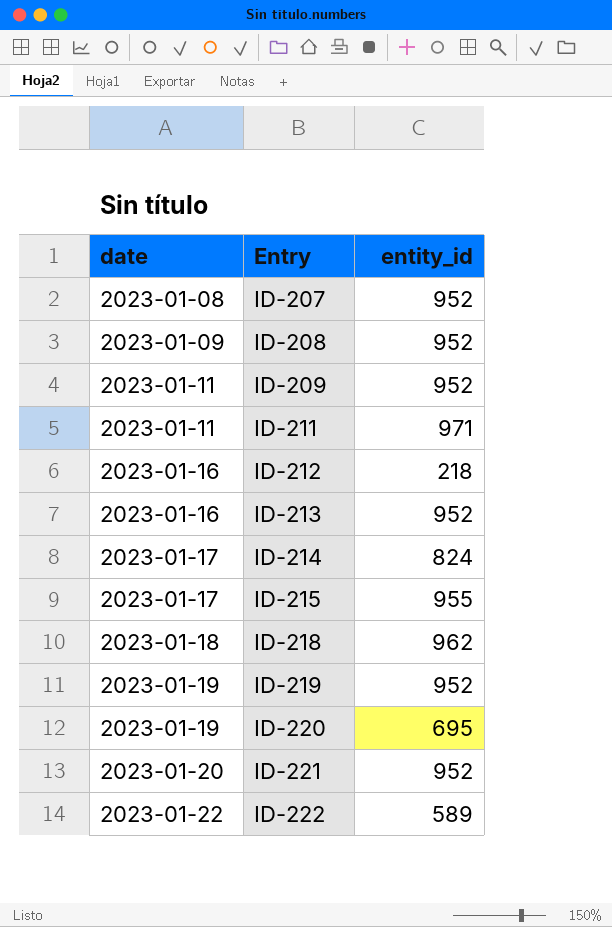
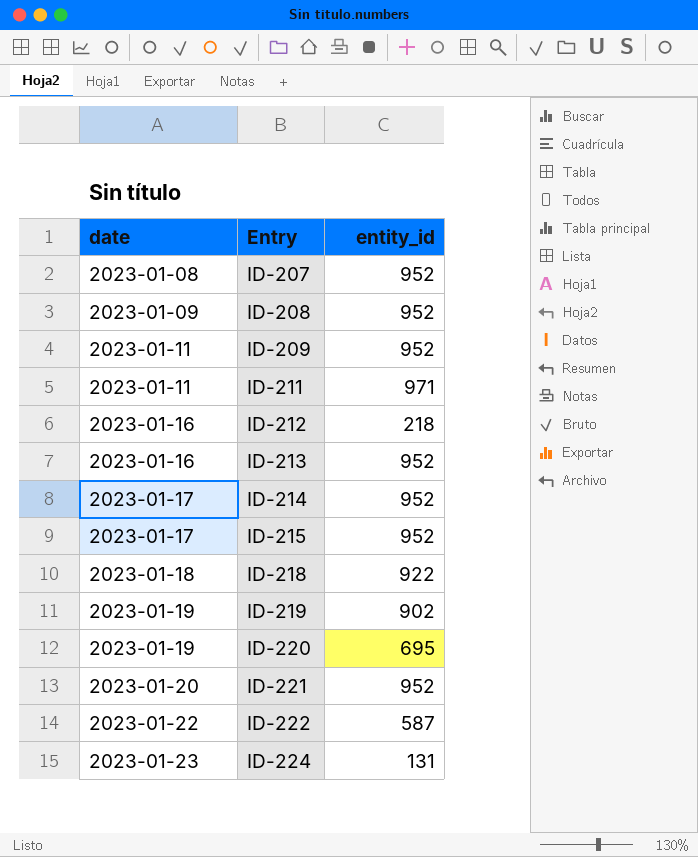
ID-214 | entity_id: 824 -> 952
ID-215 | entity_id: 955 -> 952
ID-218 | entity_id: 962 -> 922
ID-219 | entity_id: 952 -> 902
ID-222 | entity_id: 589 -> 587
row ID-224: none -> 2023-01-23 | 131

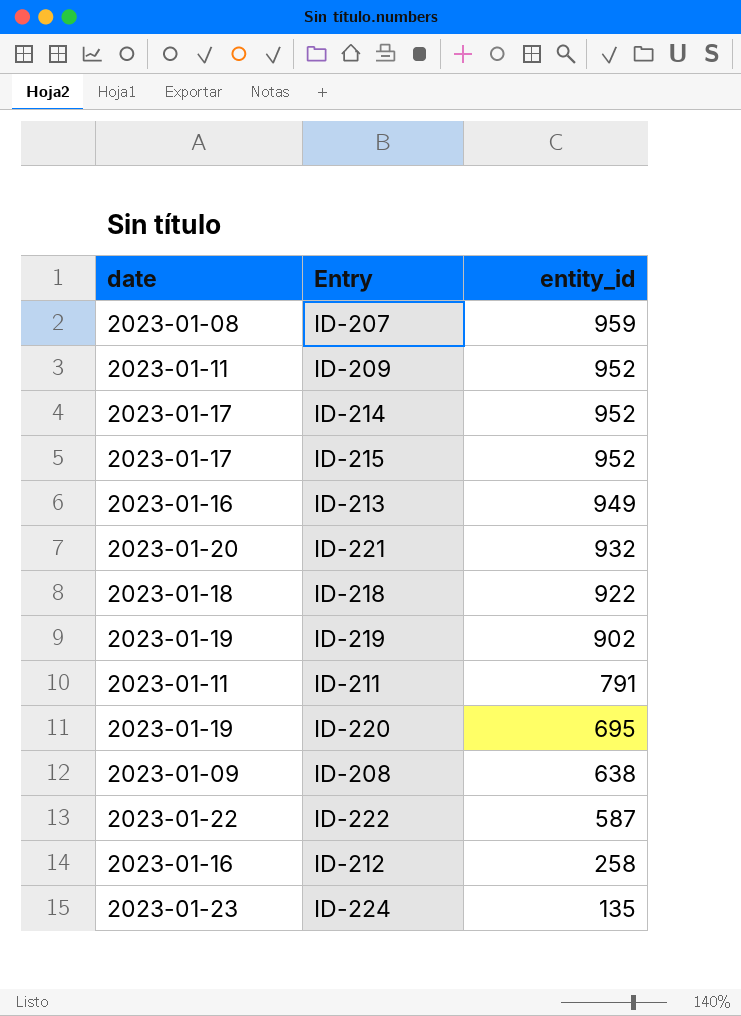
row order: date ascending -> entity_id descending
ID-207 | entity_id: 952 -> 959
ID-213 | entity_id: 952 -> 949
ID-221 | entity_id: 952 -> 932
ID-211 | entity_id: 971 -> 791
ID-208 | entity_id: 952 -> 638
ID-212 | entity_id: 218 -> 258
ID-224 | entity_id: 131 -> 135

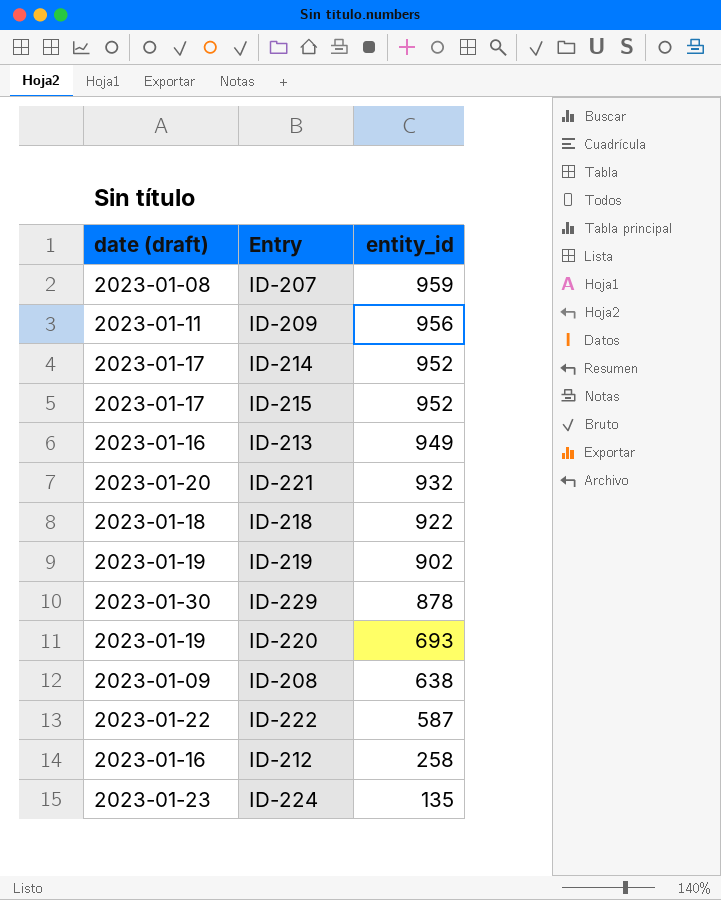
column name: date -> date (draft)
row ID-211: 2023-01-11 | 791 -> none
ID-209 | entity_id: 952 -> 956
row ID-229: none -> 2023-01-30 | 878
ID-220 | entity_id: 695 -> 693

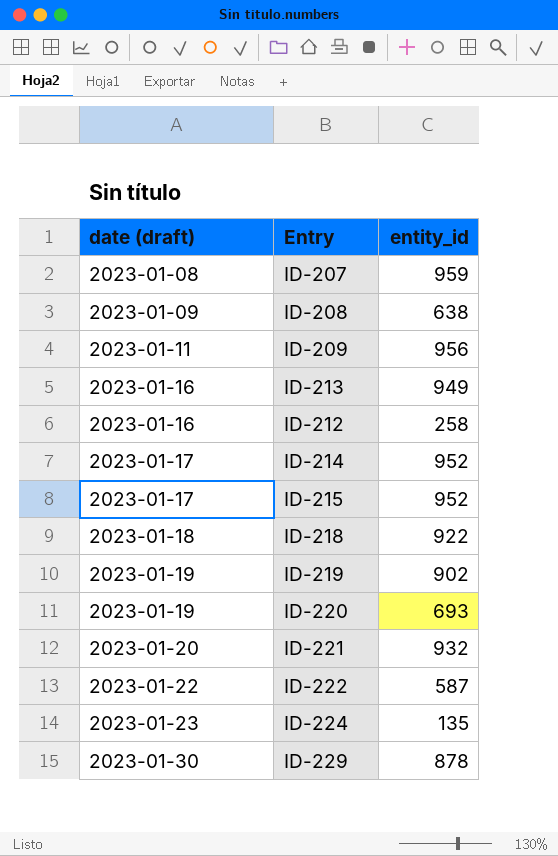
row order: entity_id descending -> date (draft) ascending

